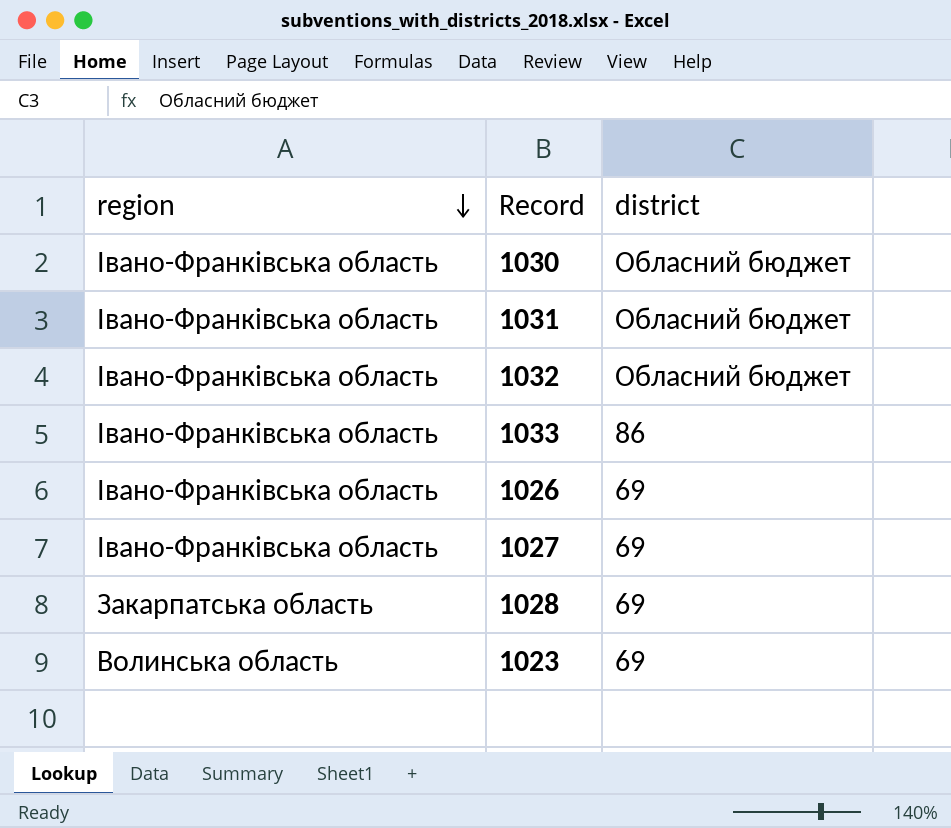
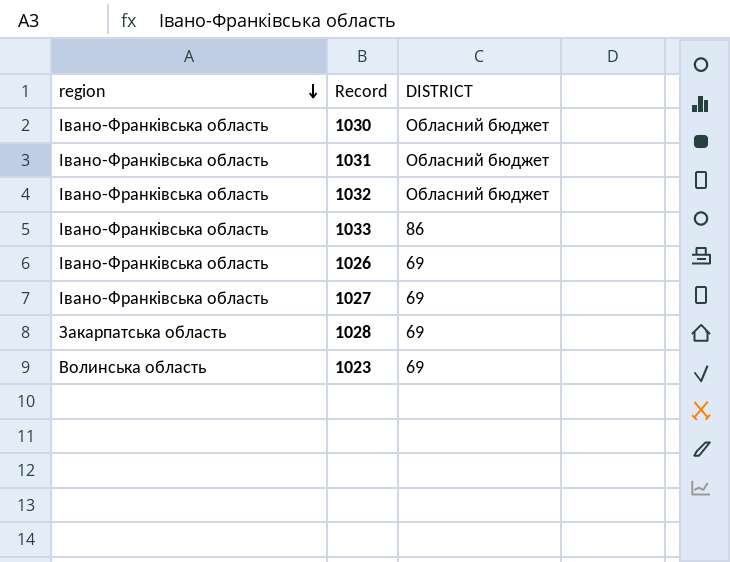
column name: district -> DISTRICT

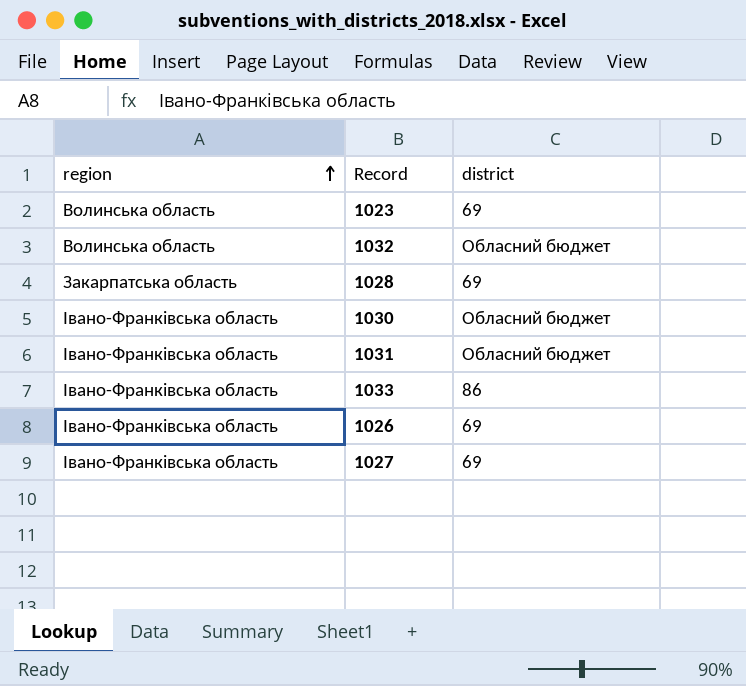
row order: region descending -> region ascending
column name: DISTRICT -> district
1032 | region: Івано-Франківська область -> Волинська область

